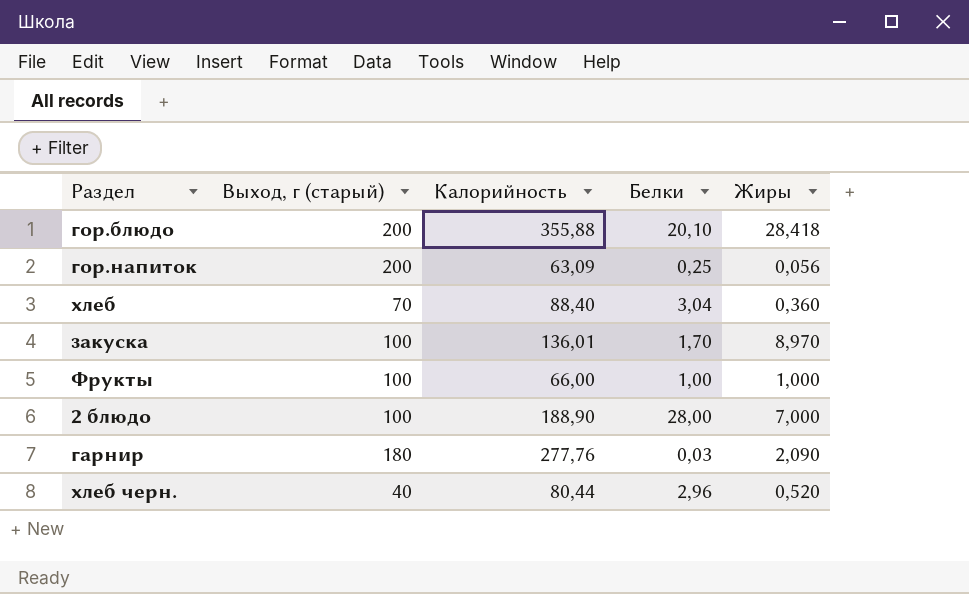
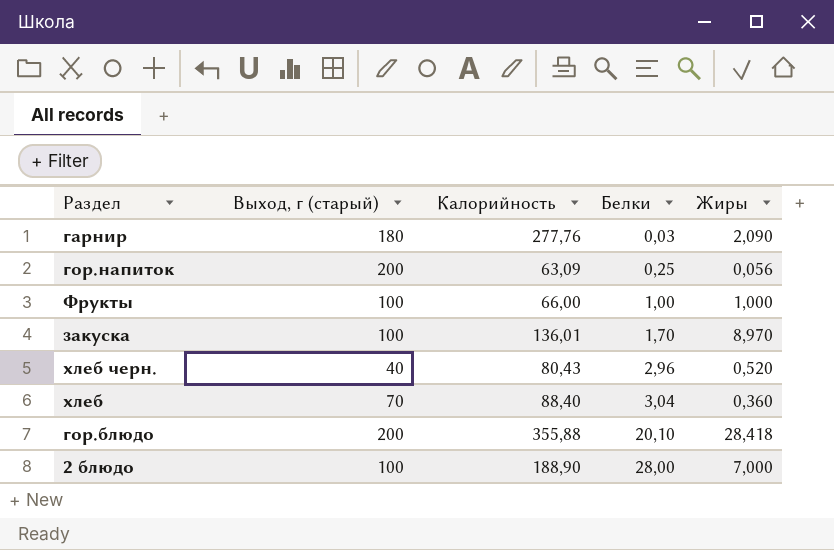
row order: none -> Белки ascending
хлеб черн. | Калорийность: 80,44 -> 80,43

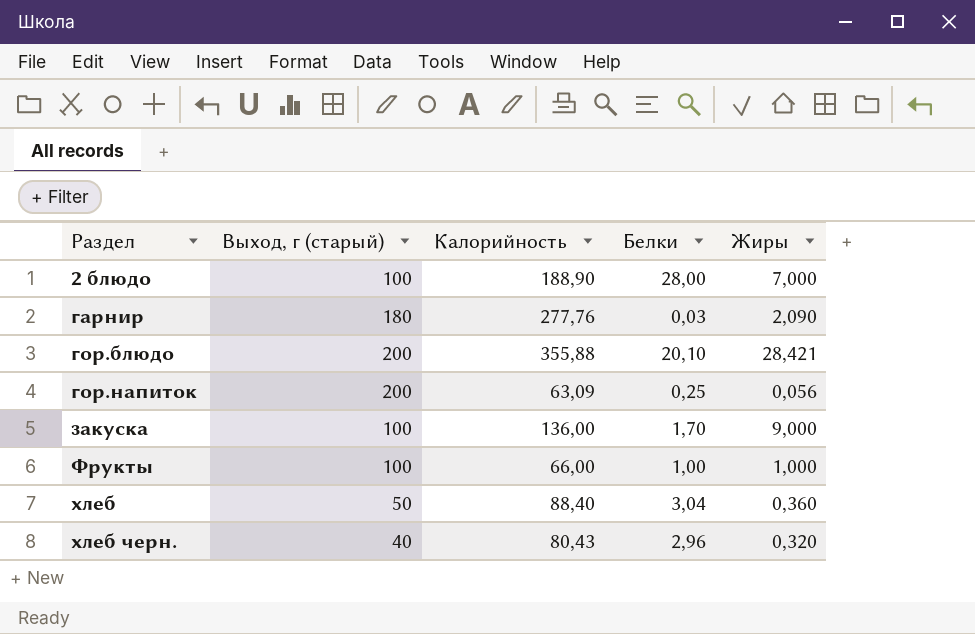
row order: Белки ascending -> Раздел ascending
гор.блюдо | Жиры: 28,418 -> 28,421
закуска | Калорийность: 136,01 -> 136,00
закуска | Жиры: 8,970 -> 9,000
хлеб | Выход, г (старый): 70 -> 50
хлеб черн. | Жиры: 0,520 -> 0,320

